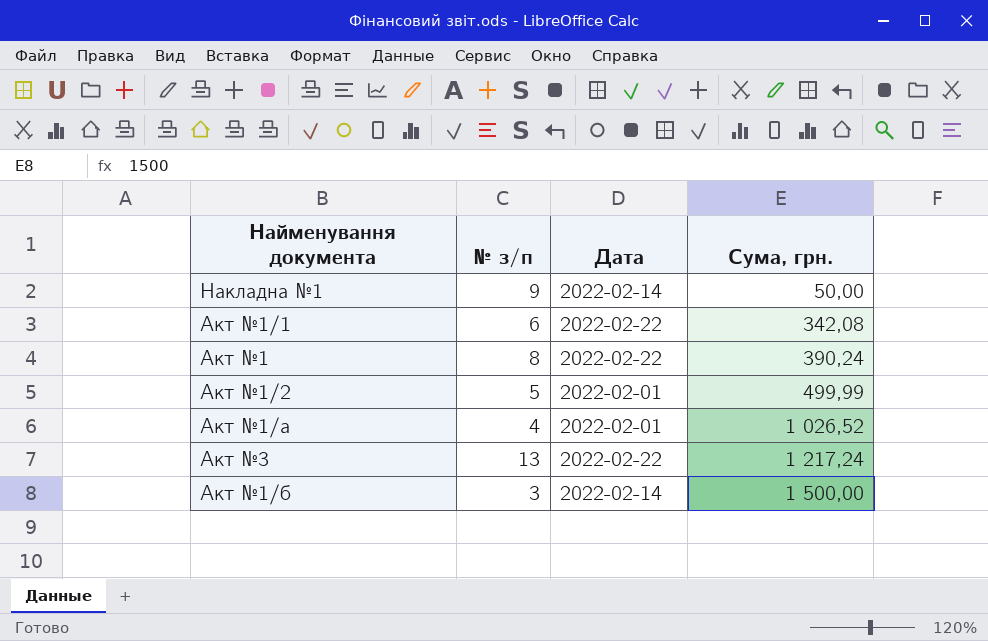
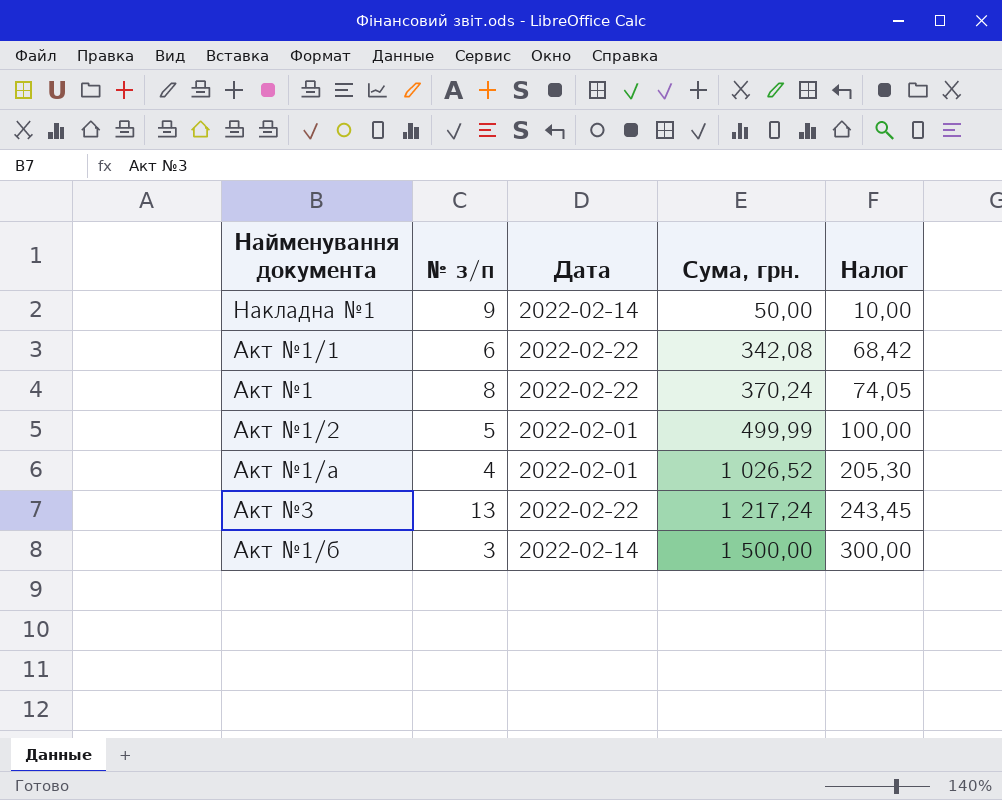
column Налог | formula: none -> [Сума, грн.] * 0,2
Акт №1 | Сума, грн.: 390,24 -> 370,24

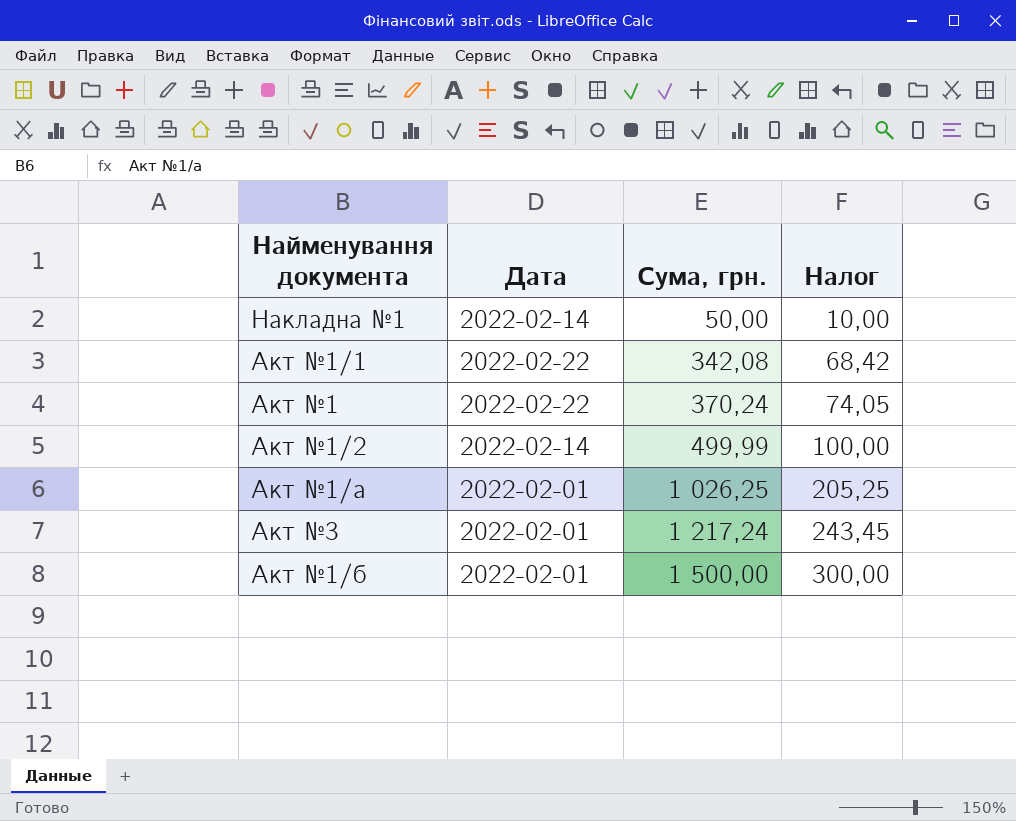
column № з/п | position: 2 -> none
Акт №1/2 | Дата: 2022-02-01 -> 2022-02-14
Акт №1/а | Сума, грн.: 1 026,52 -> 1 026,25
Акт №1/а | Налог: 205,30 -> 205,25
Акт №3 | Дата: 2022-02-22 -> 2022-02-01
Акт №1/б | Дата: 2022-02-14 -> 2022-02-01

